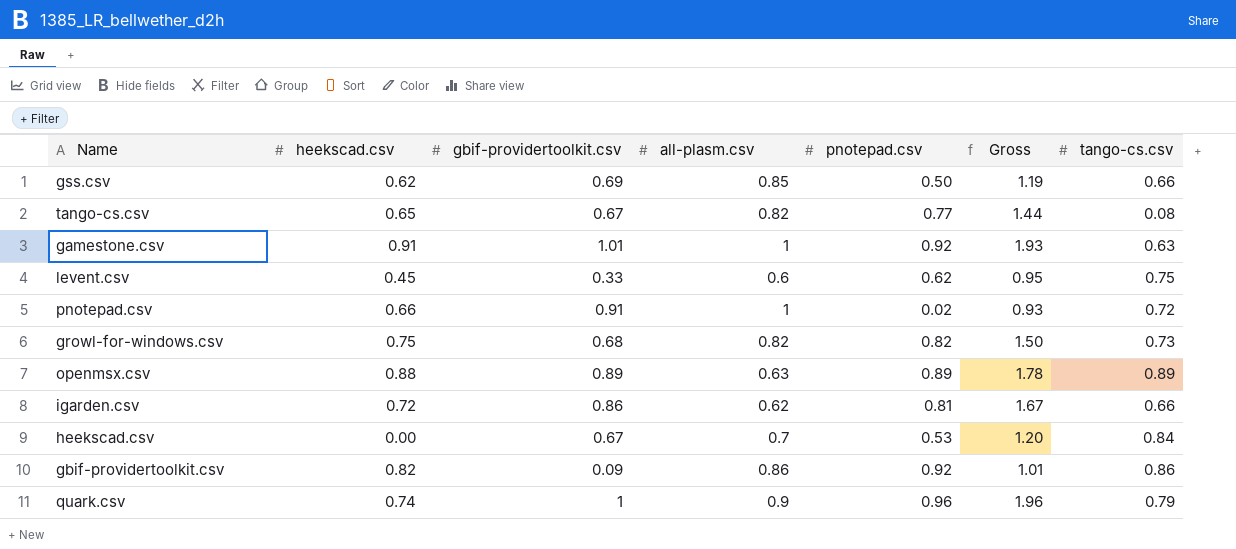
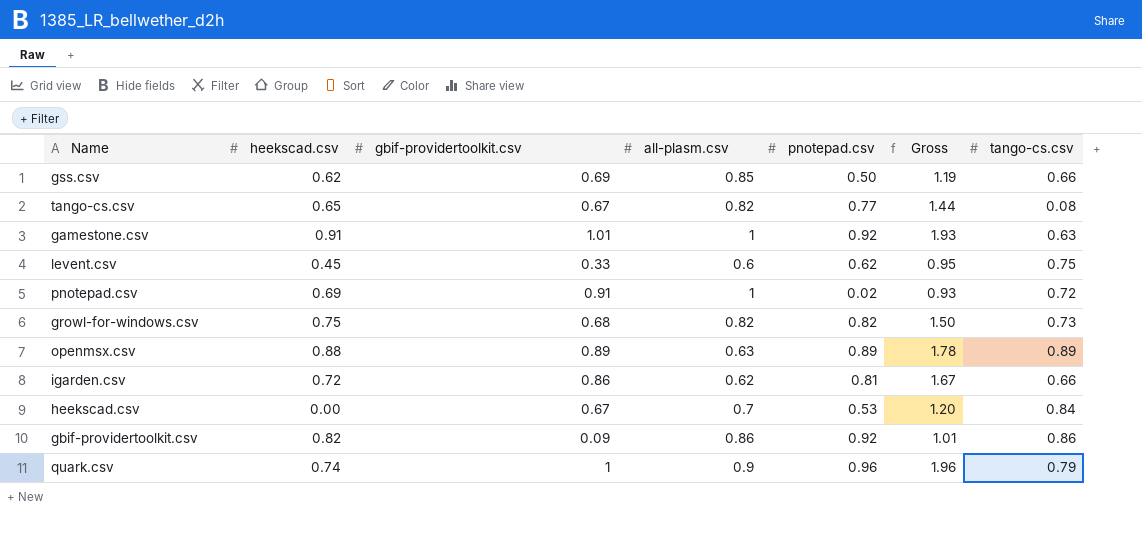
pnotepad.csv | heekscad.csv: 0.66 -> 0.69

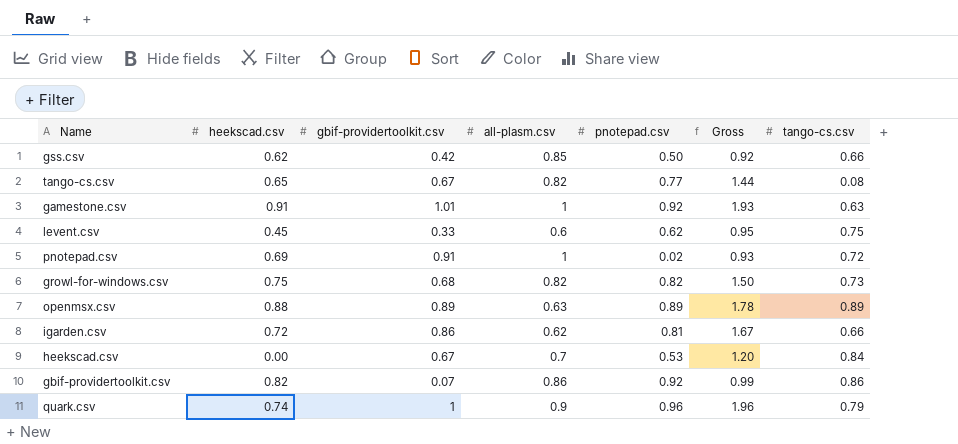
gss.csv | gbif-providertoolkit.csv: 0.69 -> 0.42
gss.csv | Gross: 1.19 -> 0.92
gbif-providertoolkit.csv | gbif-providertoolkit.csv: 0.09 -> 0.07
gbif-providertoolkit.csv | Gross: 1.01 -> 0.99

